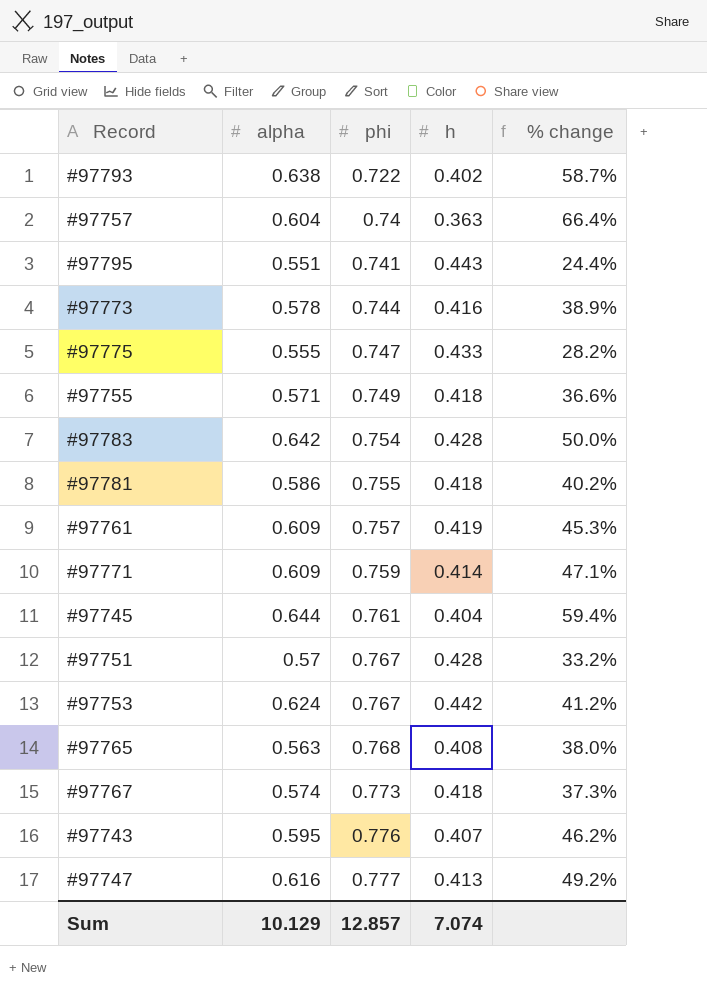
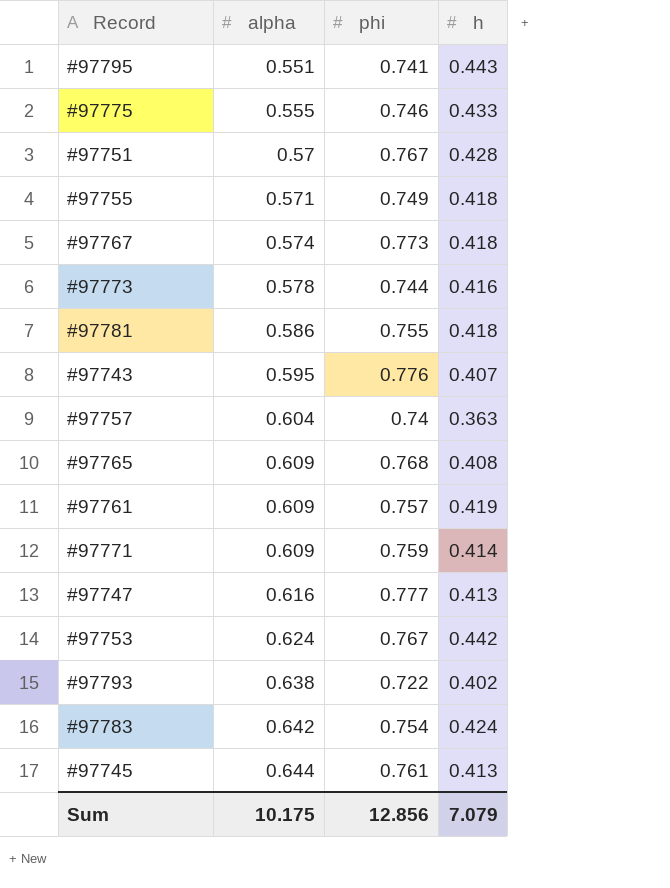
row order: phi ascending -> alpha ascending
column % change | formula: ([alpha] - [h]) / [h] -> none
#97775 | phi: 0.747 -> 0.746
#97765 | alpha: 0.563 -> 0.609
#97783 | h: 0.428 -> 0.424
#97745 | h: 0.404 -> 0.413
Sum | alpha: 10.129 -> 10.175
Sum | phi: 12.857 -> 12.856
Sum | h: 7.074 -> 7.079

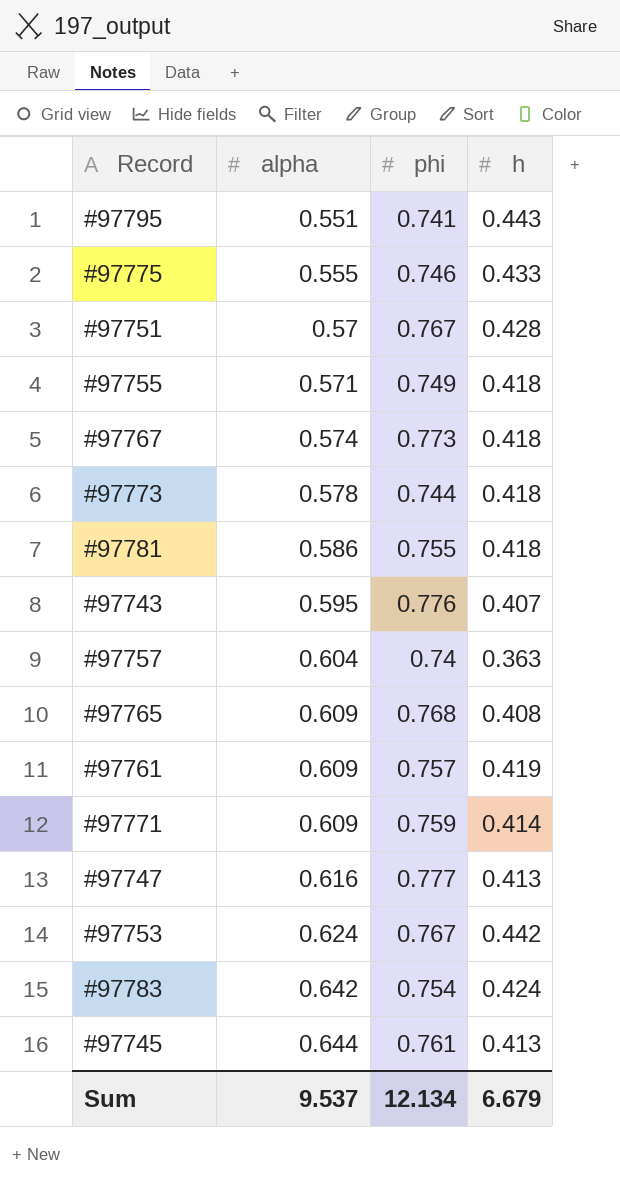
row #97793: 0.638 | 0.722 | 0.402 -> none
#97773 | h: 0.416 -> 0.418
Sum | alpha: 10.175 -> 9.537
Sum | phi: 12.856 -> 12.134
Sum | h: 7.079 -> 6.679

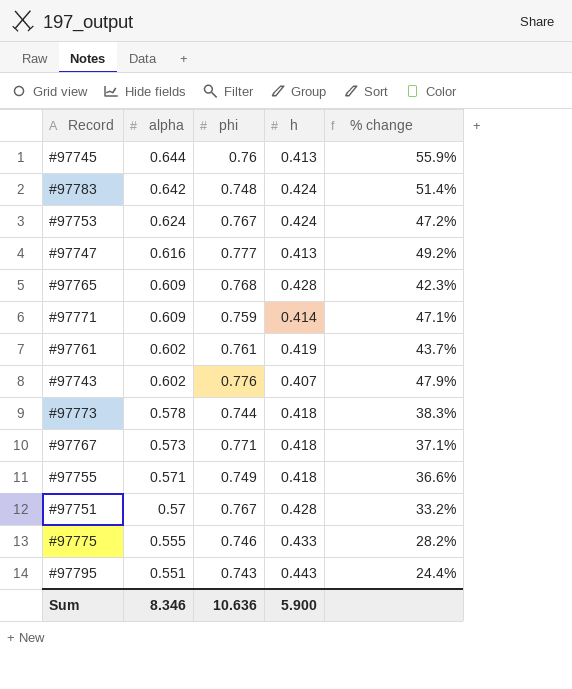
row order: alpha ascending -> alpha descending
column % change | formula: none -> ([alpha] - [h]) / [h]
row #97781: 0.586 | 0.755 | 0.418 -> none
row #97757: 0.604 | 0.74 | 0.363 -> none
#97745 | phi: 0.761 -> 0.76
#97783 | phi: 0.754 -> 0.748
#97753 | h: 0.442 -> 0.424
#97765 | h: 0.408 -> 0.428
#97761 | alpha: 0.609 -> 0.602
#97761 | phi: 0.757 -> 0.761
#97743 | alpha: 0.595 -> 0.602
#97767 | alpha: 0.574 -> 0.573
#97767 | phi: 0.773 -> 0.771
#97795 | phi: 0.741 -> 0.743
Sum | alpha: 9.537 -> 8.346
Sum | phi: 12.134 -> 10.636
Sum | h: 6.679 -> 5.900

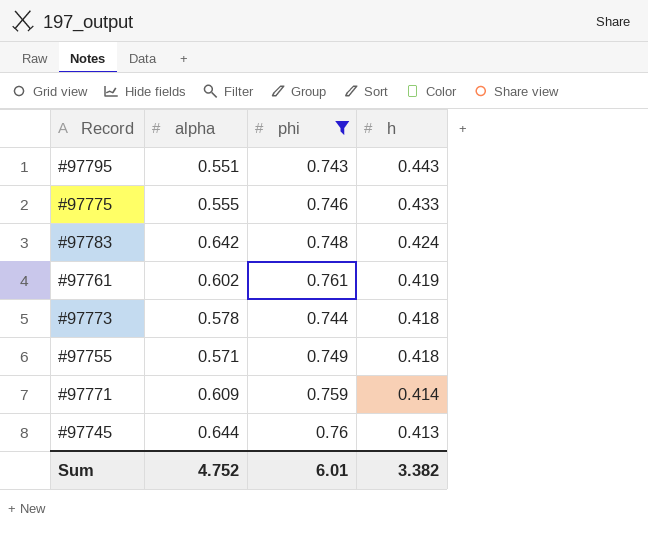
filter: none -> phi <= 0.761
row order: alpha descending -> h descending
column % change | formula: ([alpha] - [h]) / [h] -> none
Sum | alpha: 8.346 -> 4.752
Sum | phi: 10.636 -> 6.01
Sum | h: 5.900 -> 3.382

